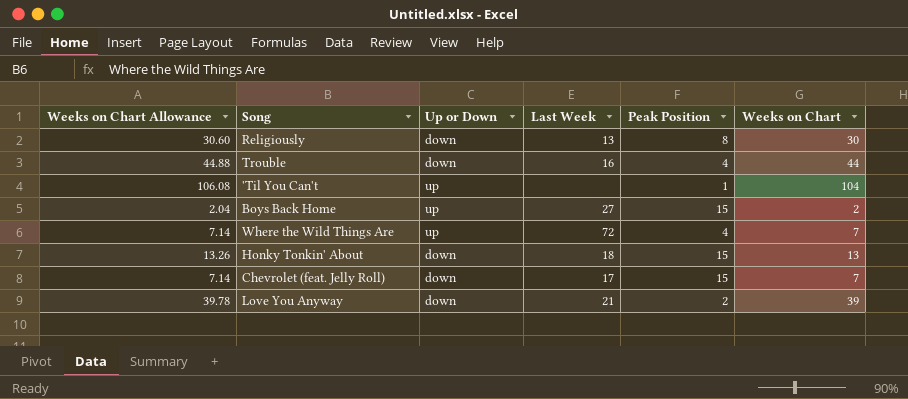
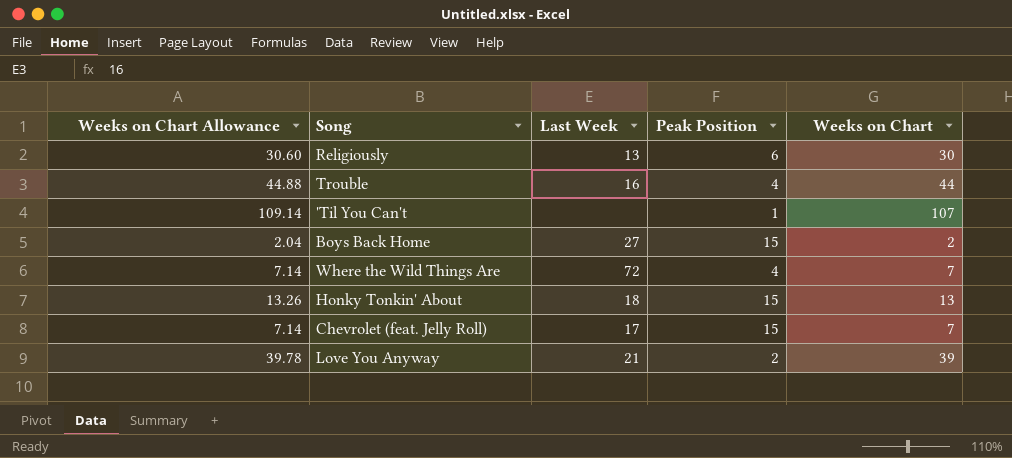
column Up or Down | position: 3 -> none
Religiously | Peak Position: 8 -> 6
'Til You Can't | Weeks on Chart Allowance: 106.08 -> 109.14
'Til You Can't | Weeks on Chart: 104 -> 107

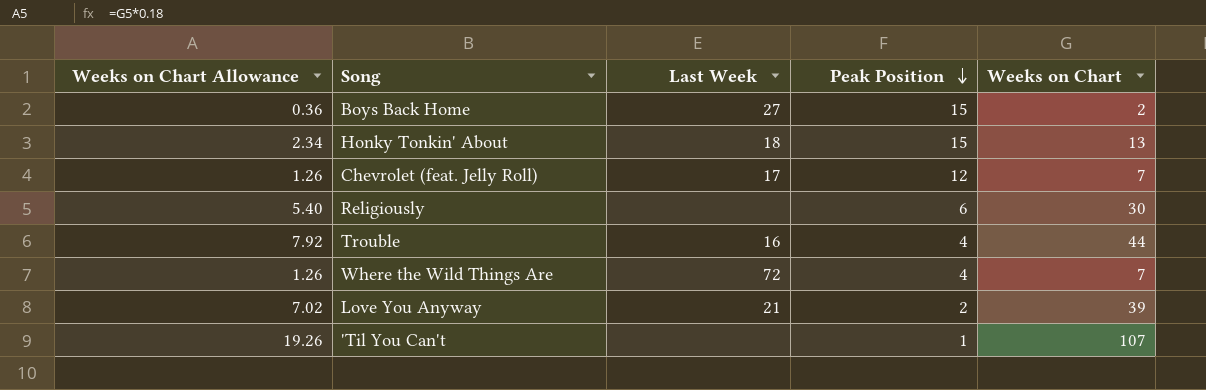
row order: none -> Peak Position descending
column Weeks on Chart Allowance | formula: [Weeks on Chart] * 1.02 -> [Weeks on Chart] * 0.18
Chevrolet (feat. Jelly Roll) | Peak Position: 15 -> 12
Religiously | Last Week: 13 -> none

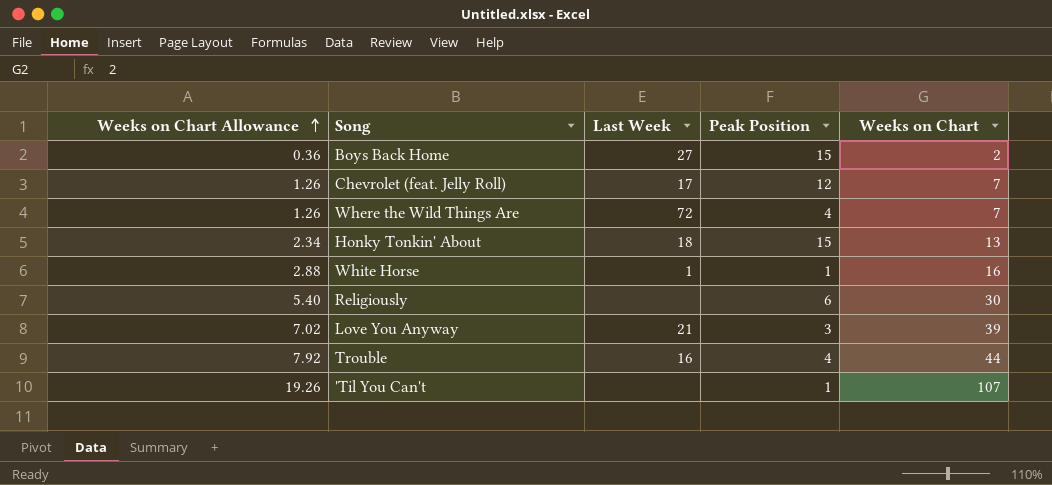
row order: Peak Position descending -> Weeks on Chart Allowance ascending
row White Horse: none -> 2.88 | 1 | 1 | 16
Love You Anyway | Peak Position: 2 -> 3

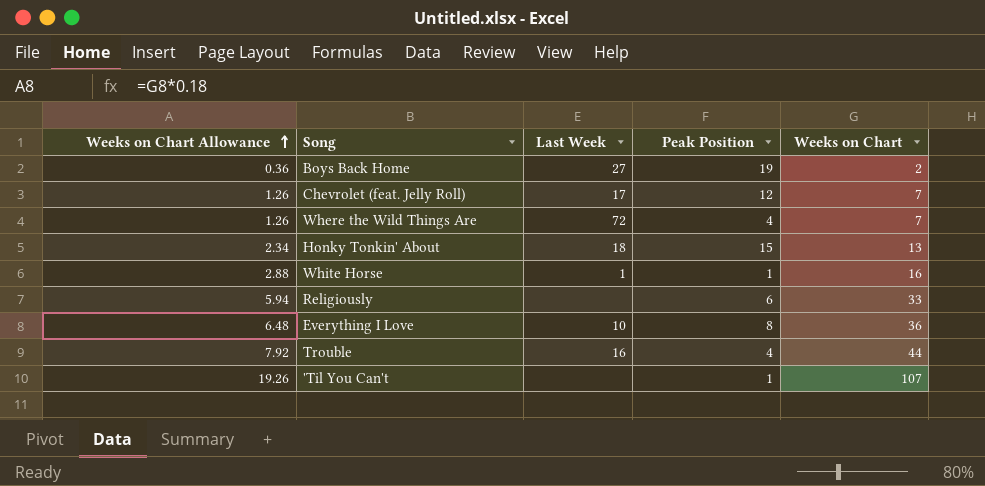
row Love You Anyway: 7.02 | 21 | 3 | 39 -> none
Boys Back Home | Peak Position: 15 -> 19
Religiously | Weeks on Chart Allowance: 5.40 -> 5.94
Religiously | Weeks on Chart: 30 -> 33
row Everything I Love: none -> 6.48 | 10 | 8 | 36

